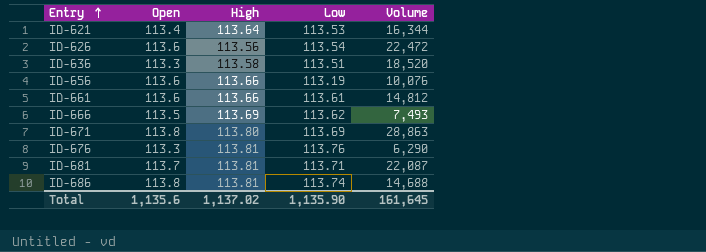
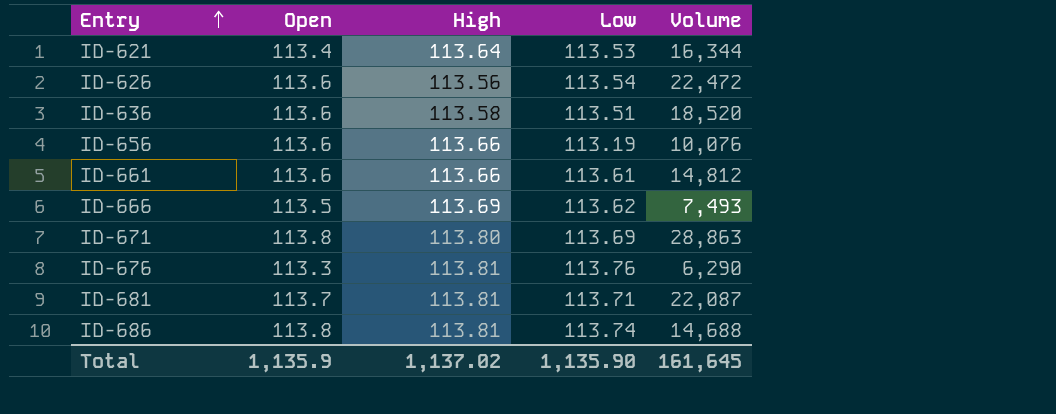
ID-636 | Open: 113.3 -> 113.6
Total | Open: 1,135.6 -> 1,135.9

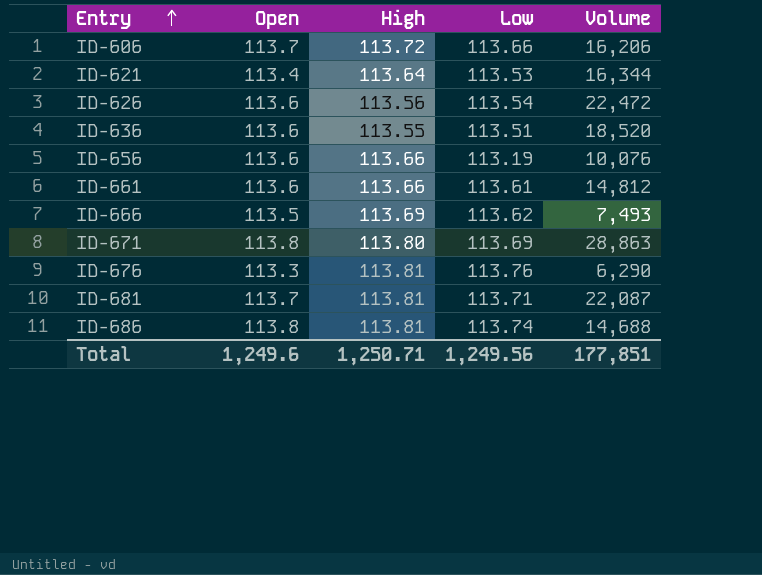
row ID-606: none -> 113.7 | 113.72 | 113.66 | 16,206
ID-636 | High: 113.58 -> 113.55
Total | Open: 1,135.9 -> 1,249.6
Total | High: 1,137.02 -> 1,250.71
Total | Low: 1,135.90 -> 1,249.56
Total | Volume: 161,645 -> 177,851

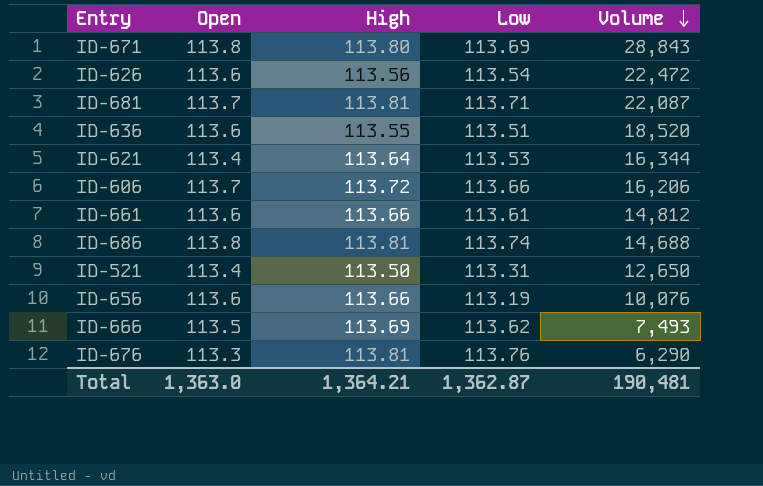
row order: Entry ascending -> Volume descending
ID-671 | Volume: 28,863 -> 28,843
row ID-521: none -> 113.4 | 113.50 | 113.31 | 12,650
Total | Open: 1,249.6 -> 1,363.0
Total | High: 1,250.71 -> 1,364.21
Total | Low: 1,249.56 -> 1,362.87
Total | Volume: 177,851 -> 190,481

